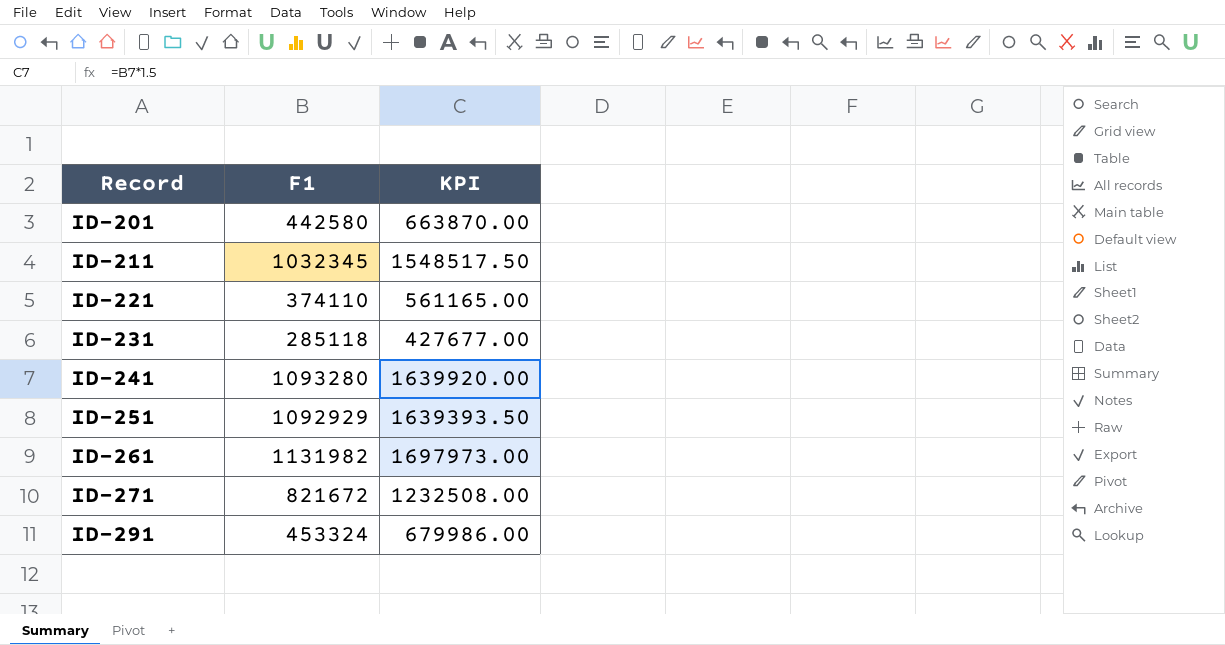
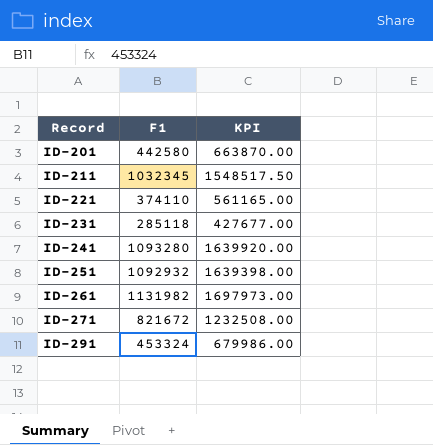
ID-251 | F1: 1092929 -> 1092932
ID-251 | KPI: 1639393.50 -> 1639398.00

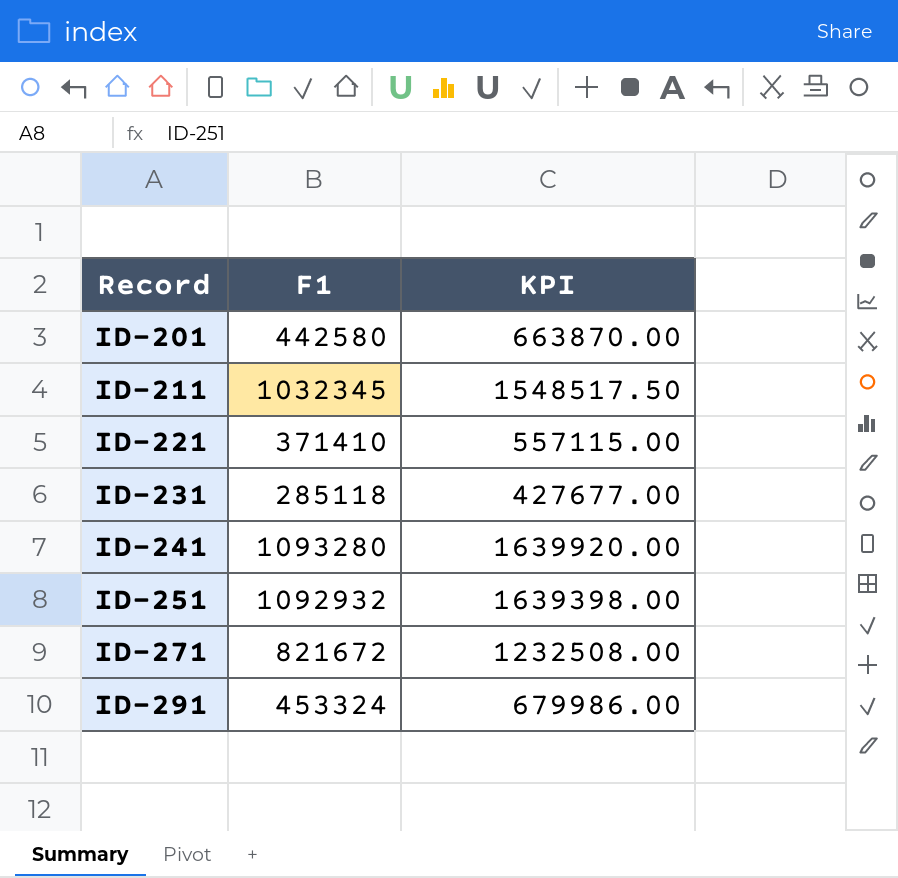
row ID-261: 1131982 | 1697973.00 -> none
ID-221 | F1: 374110 -> 371410
ID-221 | KPI: 561165.00 -> 557115.00

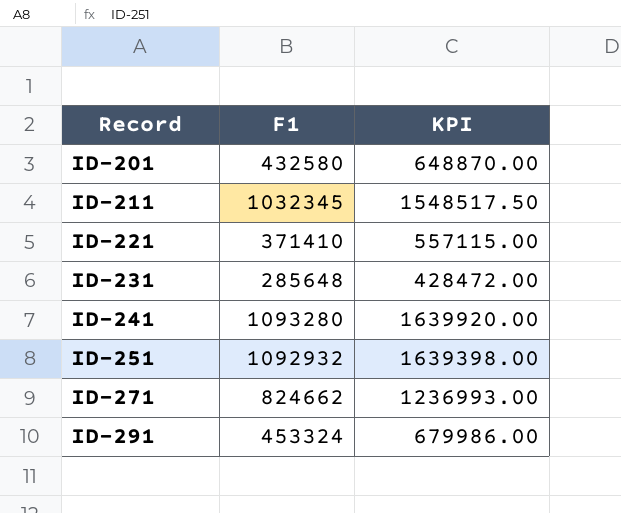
ID-201 | F1: 442580 -> 432580
ID-201 | KPI: 663870.00 -> 648870.00
ID-231 | F1: 285118 -> 285648
ID-231 | KPI: 427677.00 -> 428472.00
ID-271 | F1: 821672 -> 824662
ID-271 | KPI: 1232508.00 -> 1236993.00

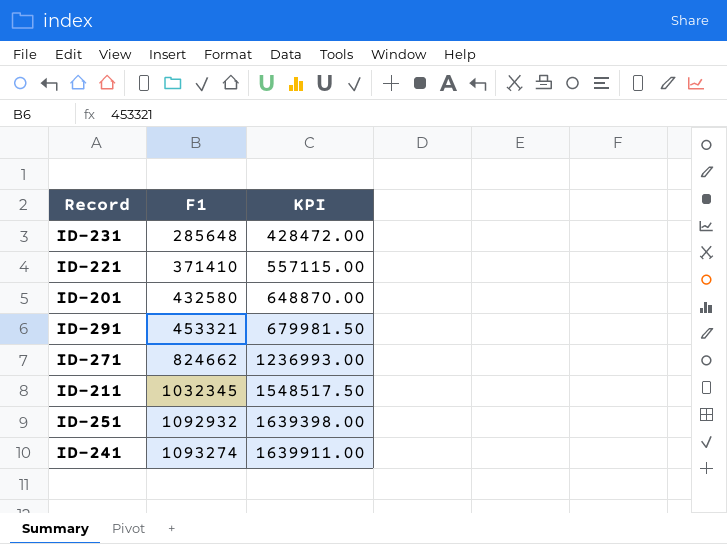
row order: Record ascending -> F1 ascending
ID-291 | F1: 453324 -> 453321
ID-291 | KPI: 679986.00 -> 679981.50
ID-241 | F1: 1093280 -> 1093274
ID-241 | KPI: 1639920.00 -> 1639911.00

